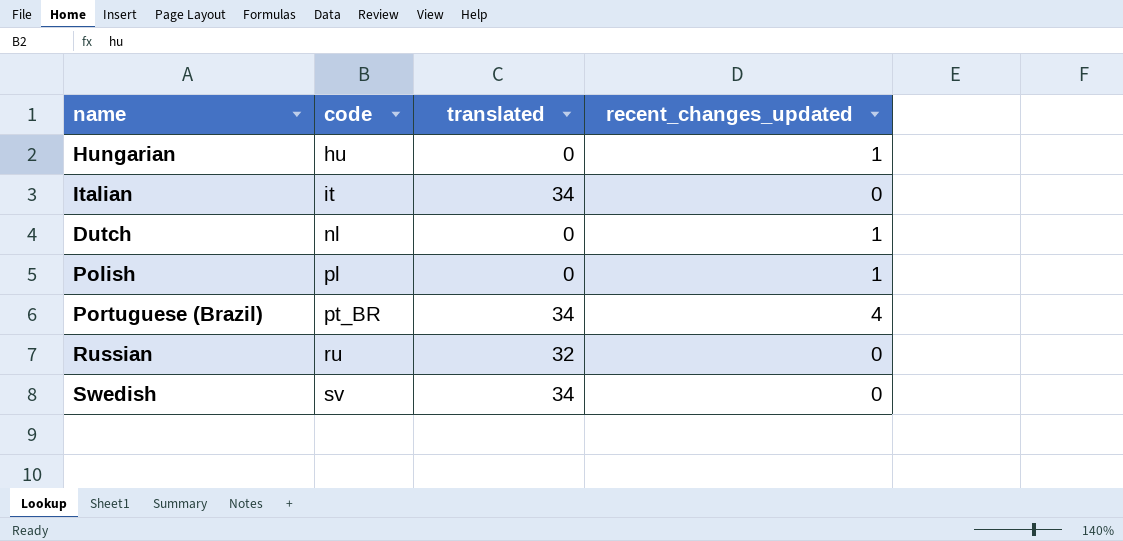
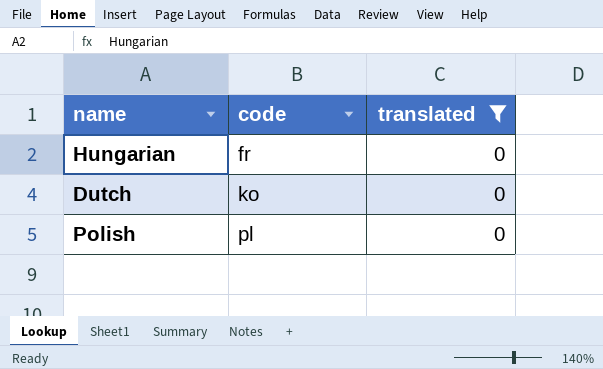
filter: none -> translated = 0
column recent_changes_updated | position: 4 -> none
Hungarian | code: hu -> fr
Dutch | code: nl -> ko

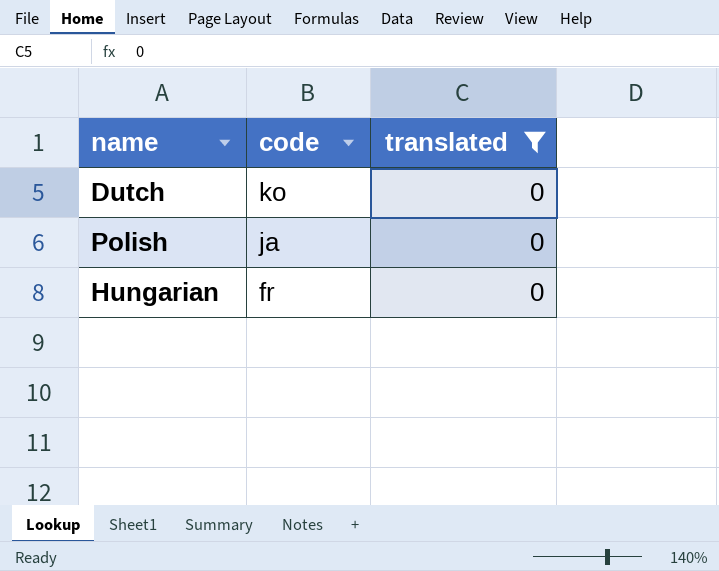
row order: code ascending -> code descending
Polish | code: pl -> ja

